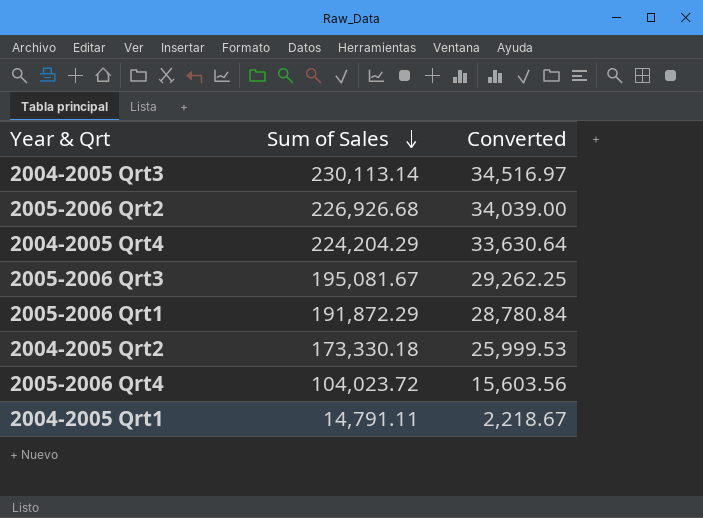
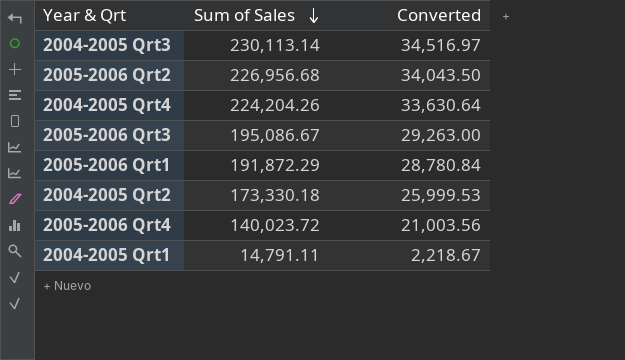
2005-2006 Qrt2 | Sum of Sales: 226,926.68 -> 226,956.68
2005-2006 Qrt2 | Converted: 34,039.00 -> 34,043.50
2004-2005 Qrt4 | Sum of Sales: 224,204.29 -> 224,204.26
2005-2006 Qrt3 | Sum of Sales: 195,081.67 -> 195,086.67
2005-2006 Qrt3 | Converted: 29,262.25 -> 29,263.00
2005-2006 Qrt4 | Sum of Sales: 104,023.72 -> 140,023.72
2005-2006 Qrt4 | Converted: 15,603.56 -> 21,003.56

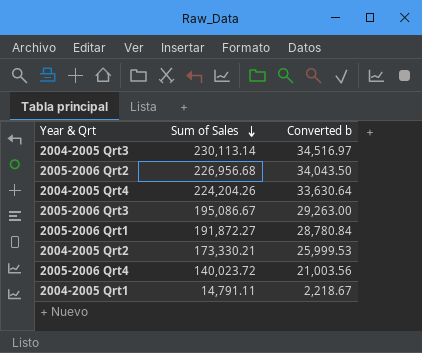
column name: Converted -> Converted b
2005-2006 Qrt1 | Sum of Sales: 191,872.29 -> 191,872.27
2004-2005 Qrt2 | Sum of Sales: 173,330.18 -> 173,330.21

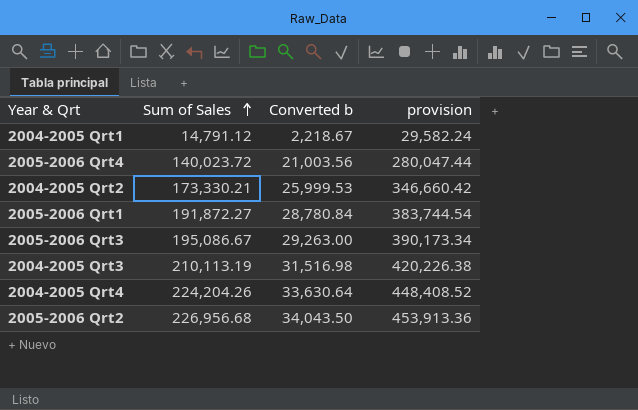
row order: Sum of Sales descending -> Sum of Sales ascending
column provision | formula: none -> [Sum of Sales] * 2
2004-2005 Qrt1 | Sum of Sales: 14,791.11 -> 14,791.12
2004-2005 Qrt3 | Sum of Sales: 230,113.14 -> 210,113.19
2004-2005 Qrt3 | Converted b: 34,516.97 -> 31,516.98

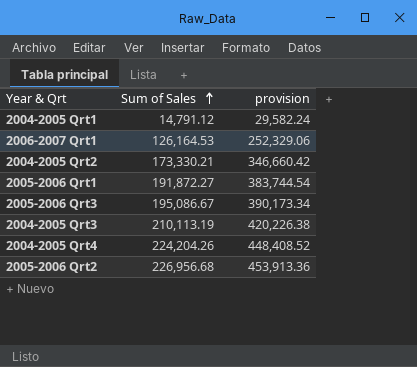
column Converted b | formula: [Sum of Sales] * 0.15 -> none
row 2005-2006 Qrt4: 140,023.72 | 21,003.56 | 280,047.44 -> none
row 2006-2007 Qrt1: none -> 126,164.53 | 252,329.06

